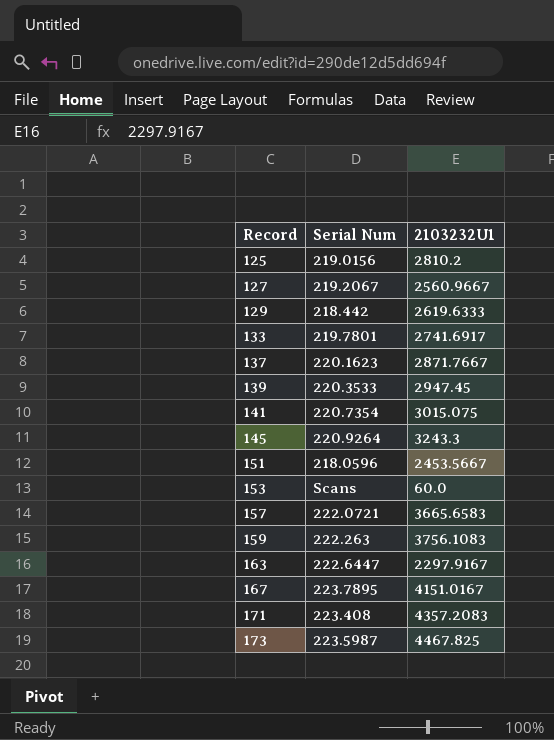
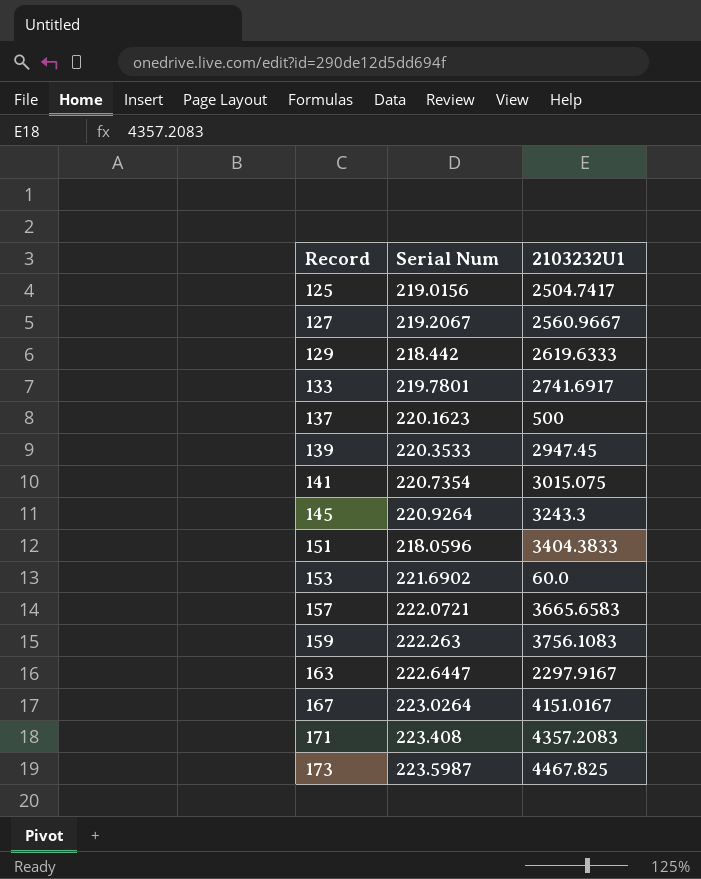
125 | 2103232U1: 2810.2 -> 2504.7417
137 | 2103232U1: 2871.7667 -> 500
151 | 2103232U1: 2453.5667 -> 3404.3833
153 | Serial Num: Scans -> 221.6902
167 | Serial Num: 223.7895 -> 223.0264

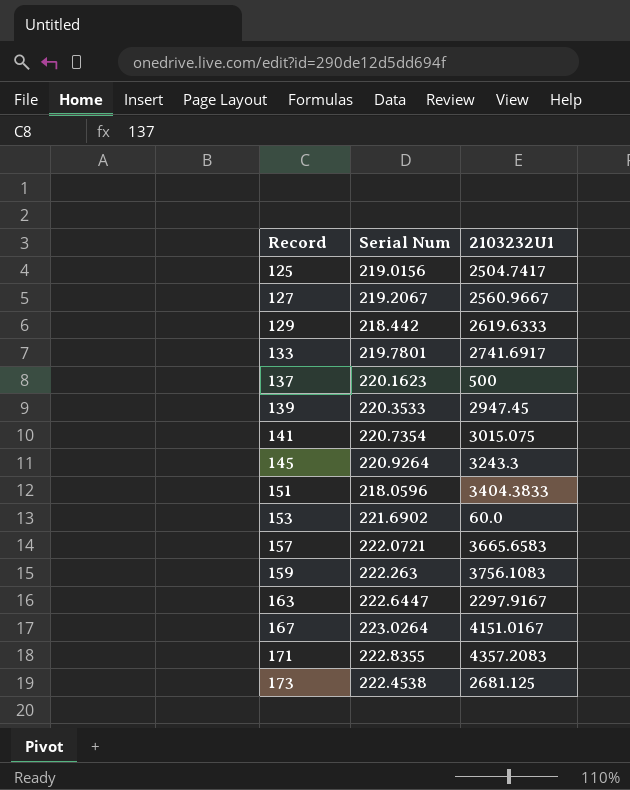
171 | Serial Num: 223.408 -> 222.8355
173 | Serial Num: 223.5987 -> 222.4538
173 | 2103232U1: 4467.825 -> 2681.125

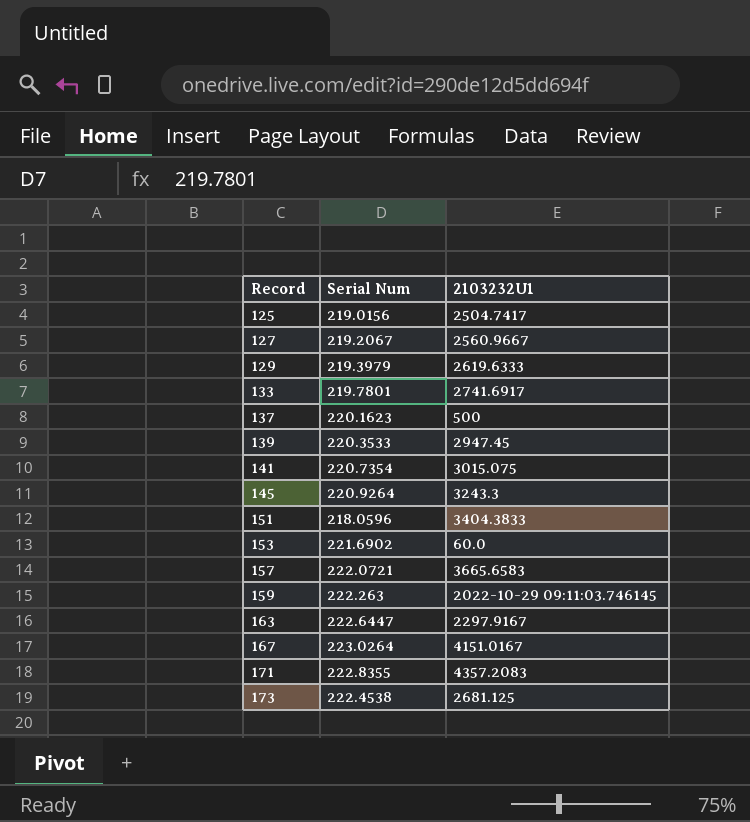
129 | Serial Num: 218.442 -> 219.3979
159 | 2103232U1: 3756.1083 -> 2022-10-29 09:11:03.746145

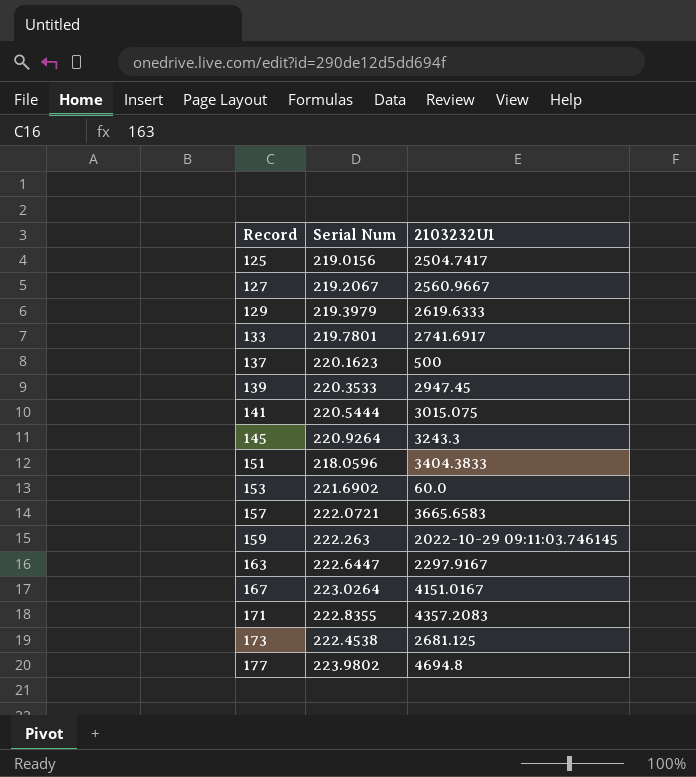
141 | Serial Num: 220.7354 -> 220.5444
row 177: none -> 223.9802 | 4694.8

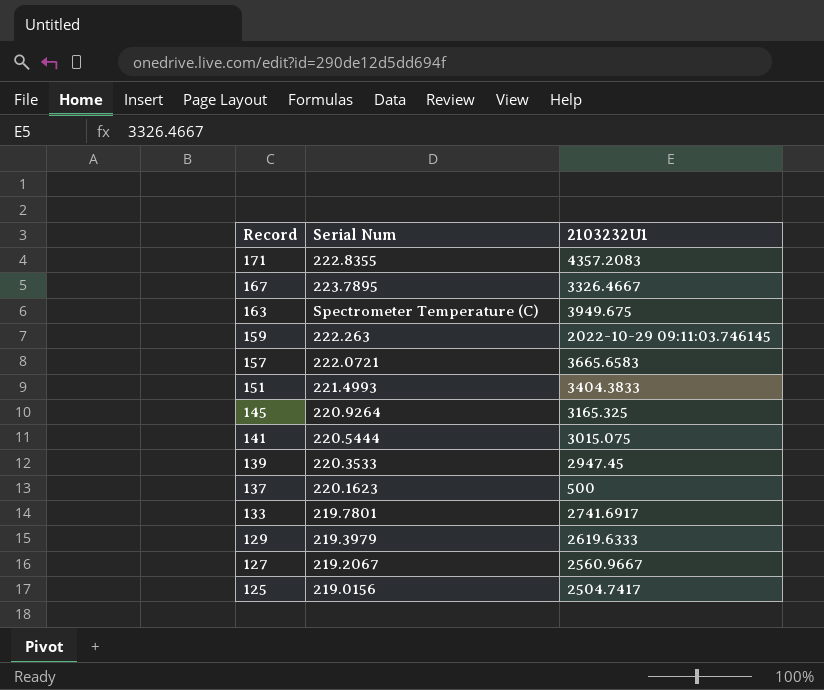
row order: Record ascending -> Record descending
row 153: 221.6902 | 60.0 -> none
row 173: 222.4538 | 2681.125 -> none
row 177: 223.9802 | 4694.8 -> none
167 | Serial Num: 223.0264 -> 223.7895
167 | 2103232U1: 4151.0167 -> 3326.4667
163 | Serial Num: 222.6447 -> Spectrometer Temperature (C)
163 | 2103232U1: 2297.9167 -> 3949.675
151 | Serial Num: 218.0596 -> 221.4993
145 | 2103232U1: 3243.3 -> 3165.325

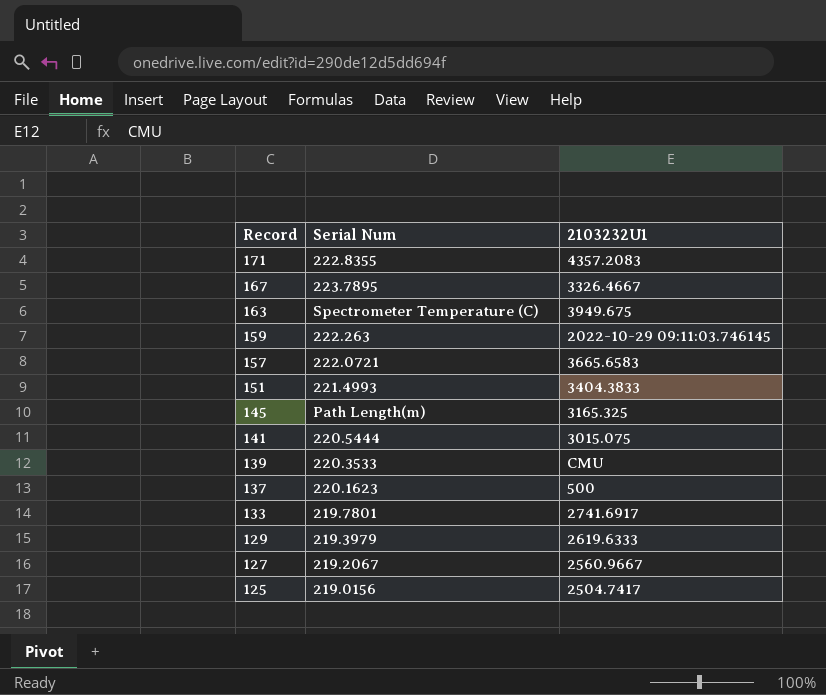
145 | Serial Num: 220.9264 -> Path Length(m)
139 | 2103232U1: 2947.45 -> CMU

